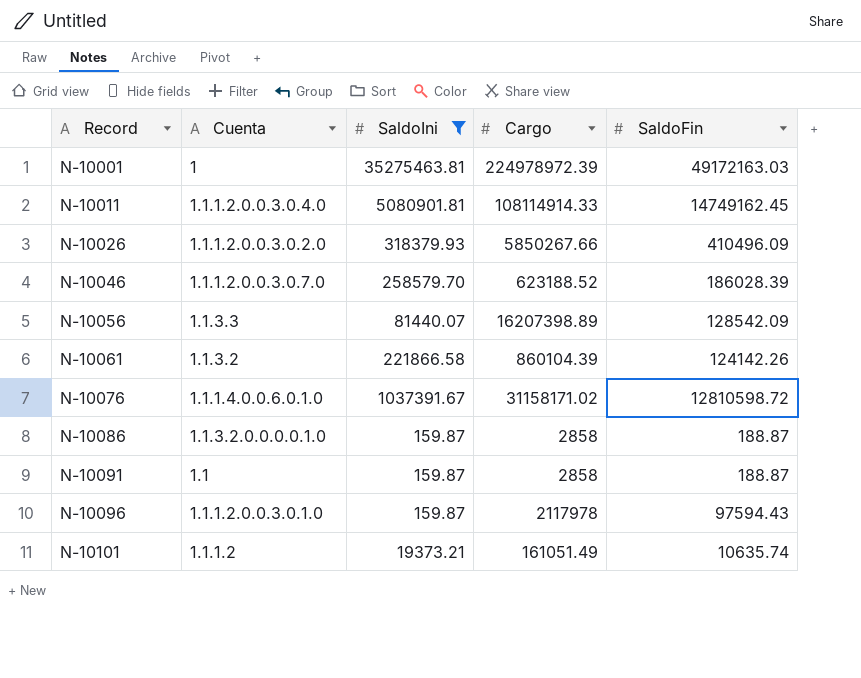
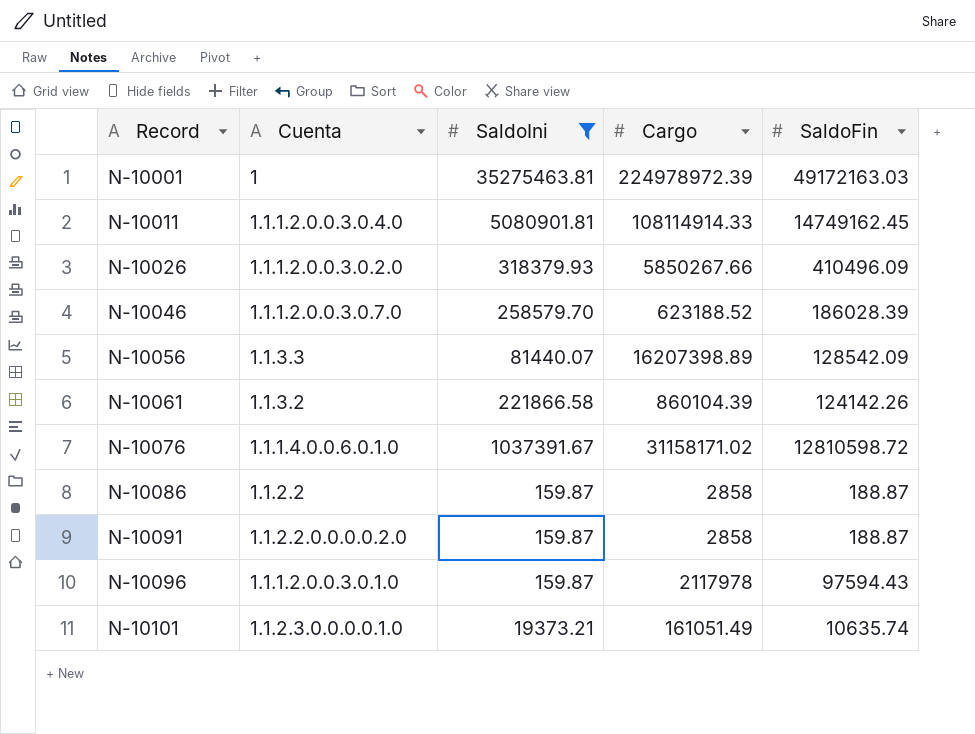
N-10086 | Cuenta: 1.1.3.2.0.0.0.0.1.0 -> 1.1.2.2
N-10091 | Cuenta: 1.1 -> 1.1.2.2.0.0.0.0.2.0
N-10101 | Cuenta: 1.1.1.2 -> 1.1.2.3.0.0.0.0.1.0

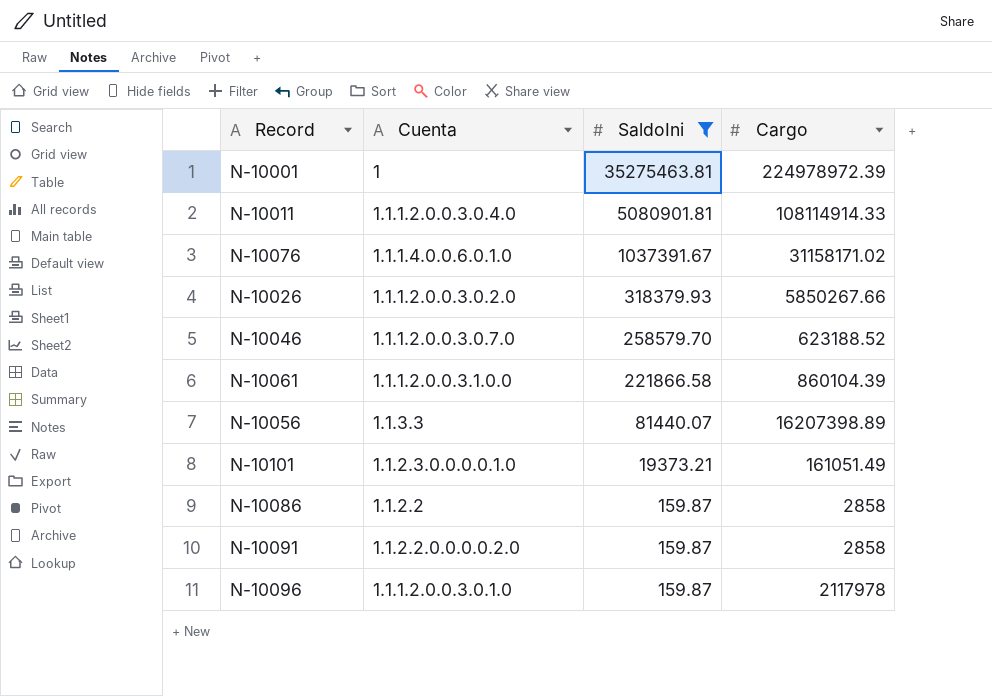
row order: Record ascending -> SaldoIni descending
column SaldoFin | position: 5 -> none
N-10061 | Cuenta: 1.1.3.2 -> 1.1.1.2.0.0.3.1.0.0

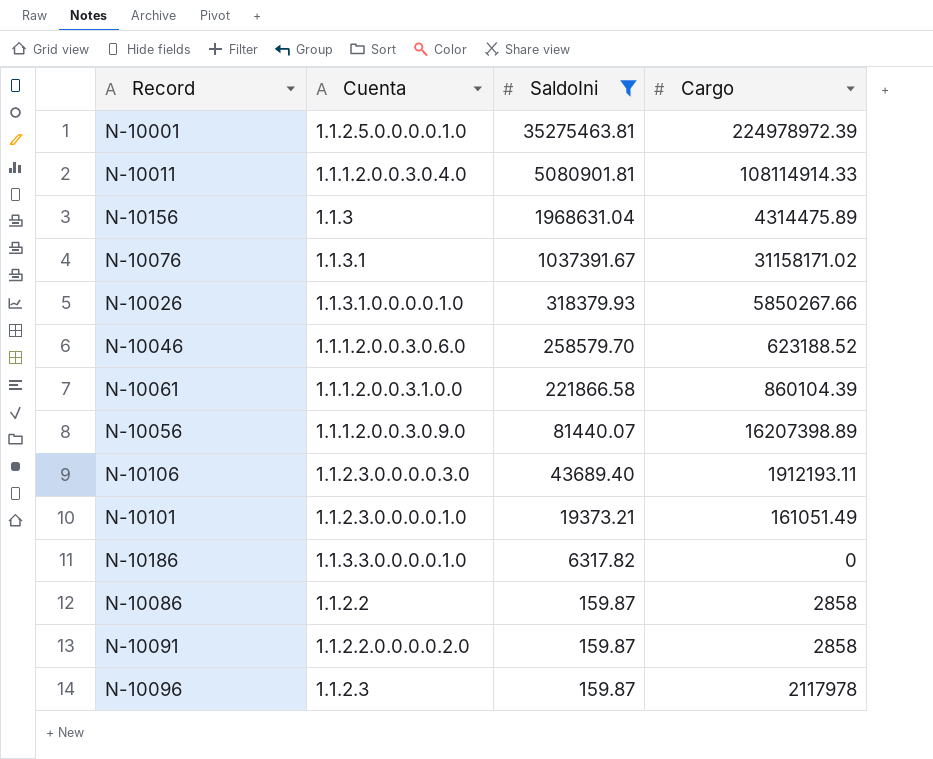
N-10001 | Cuenta: 1 -> 1.1.2.5.0.0.0.0.1.0
row N-10156: none -> 1.1.3 | 1968631.04 | 4314475.89
N-10076 | Cuenta: 1.1.1.4.0.0.6.0.1.0 -> 1.1.3.1
N-10026 | Cuenta: 1.1.1.2.0.0.3.0.2.0 -> 1.1.3.1.0.0.0.0.1.0
N-10046 | Cuenta: 1.1.1.2.0.0.3.0.7.0 -> 1.1.1.2.0.0.3.0.6.0
N-10056 | Cuenta: 1.1.3.3 -> 1.1.1.2.0.0.3.0.9.0
row N-10106: none -> 1.1.2.3.0.0.0.0.3.0 | 43689.40 | 1912193.11
row N-10186: none -> 1.1.3.3.0.0.0.0.1.0 | 6317.82 | 0
N-10096 | Cuenta: 1.1.1.2.0.0.3.0.1.0 -> 1.1.2.3

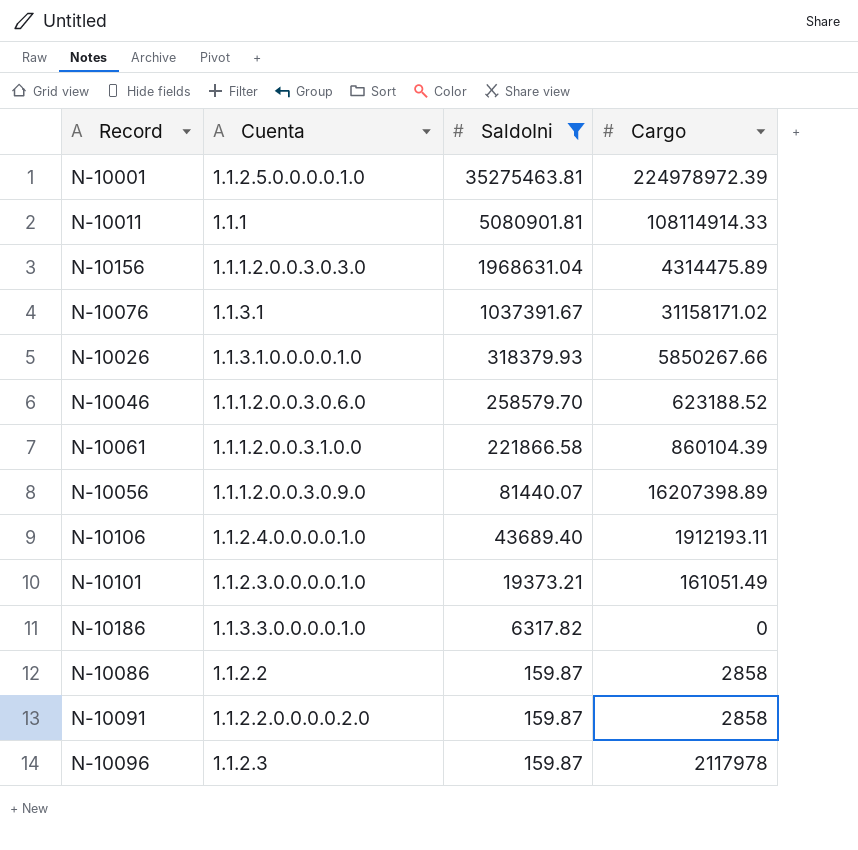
N-10011 | Cuenta: 1.1.1.2.0.0.3.0.4.0 -> 1.1.1
N-10156 | Cuenta: 1.1.3 -> 1.1.1.2.0.0.3.0.3.0
N-10106 | Cuenta: 1.1.2.3.0.0.0.0.3.0 -> 1.1.2.4.0.0.0.0.1.0

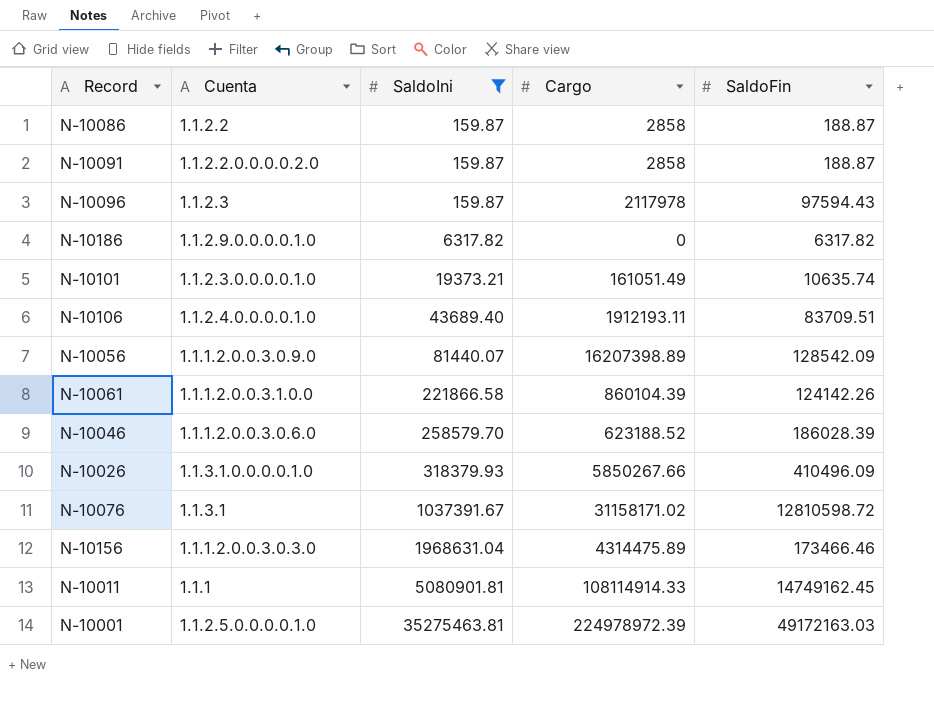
row order: SaldoIni descending -> SaldoIni ascending
column SaldoFin | position: none -> 5
N-10186 | Cuenta: 1.1.3.3.0.0.0.0.1.0 -> 1.1.2.9.0.0.0.0.1.0

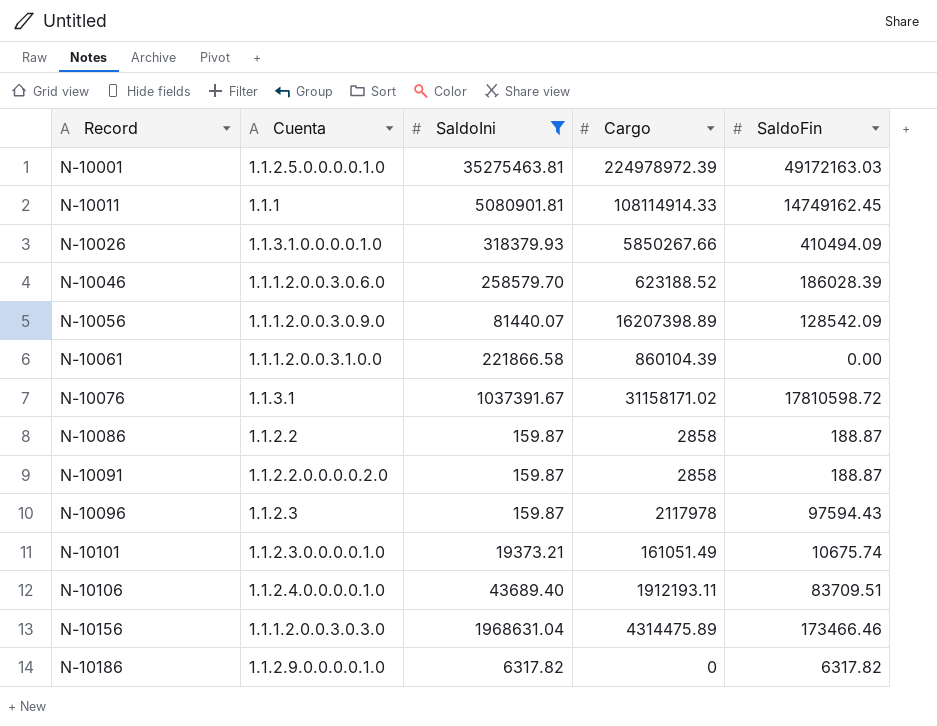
row order: SaldoIni ascending -> Record ascending
N-10026 | SaldoFin: 410496.09 -> 410494.09
N-10061 | SaldoFin: 124142.26 -> 0.00
N-10076 | SaldoFin: 12810598.72 -> 17810598.72
N-10101 | SaldoFin: 10635.74 -> 10675.74

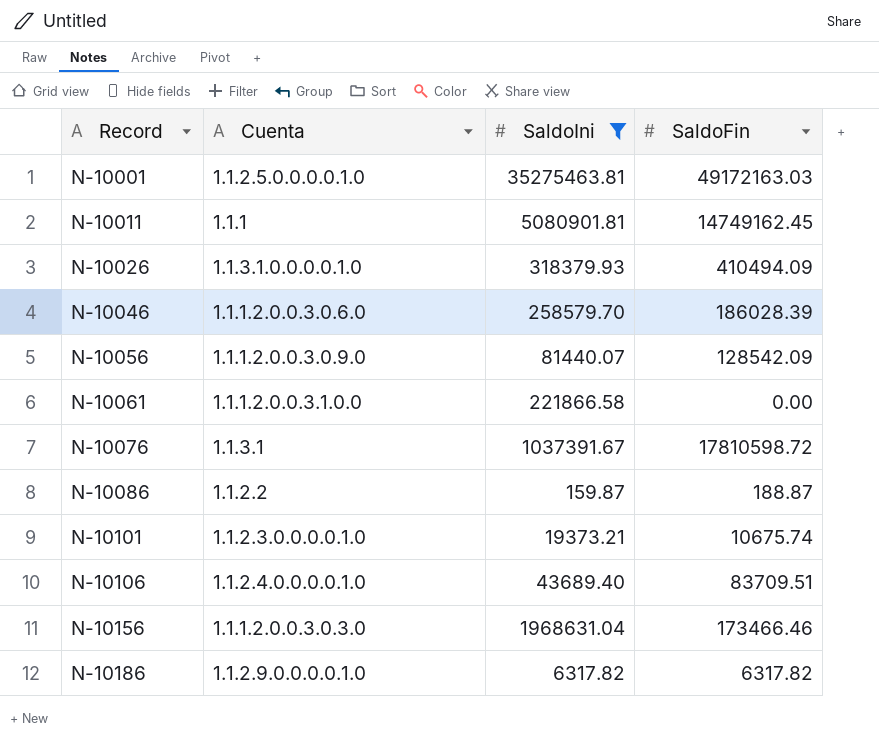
column Cargo | position: 4 -> none
row N-10091: 1.1.2.2.0.0.0.0.2.0 | 159.87 | 2858 | 188.87 -> none
row N-10096: 1.1.2.3 | 159.87 | 2117978 | 97594.43 -> none

